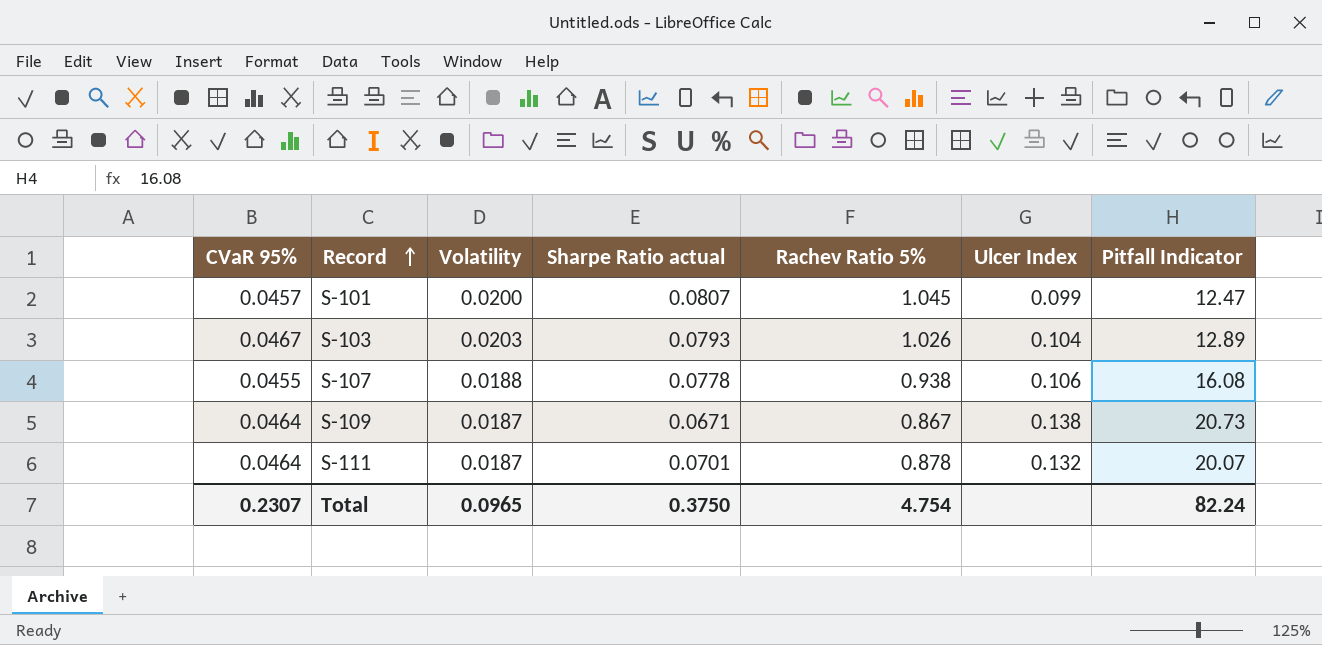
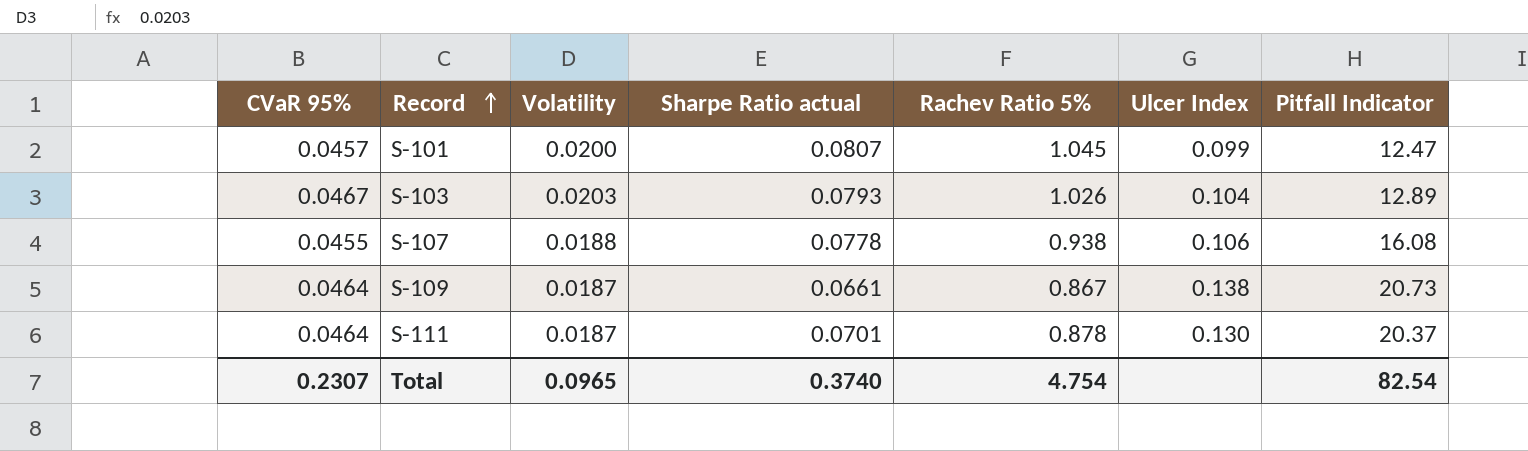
S-109 | Sharpe Ratio actual: 0.0671 -> 0.0661
S-111 | Ulcer Index: 0.132 -> 0.130
S-111 | Pitfall Indicator: 20.07 -> 20.37
Total | Sharpe Ratio actual: 0.3750 -> 0.3740
Total | Pitfall Indicator: 82.24 -> 82.54

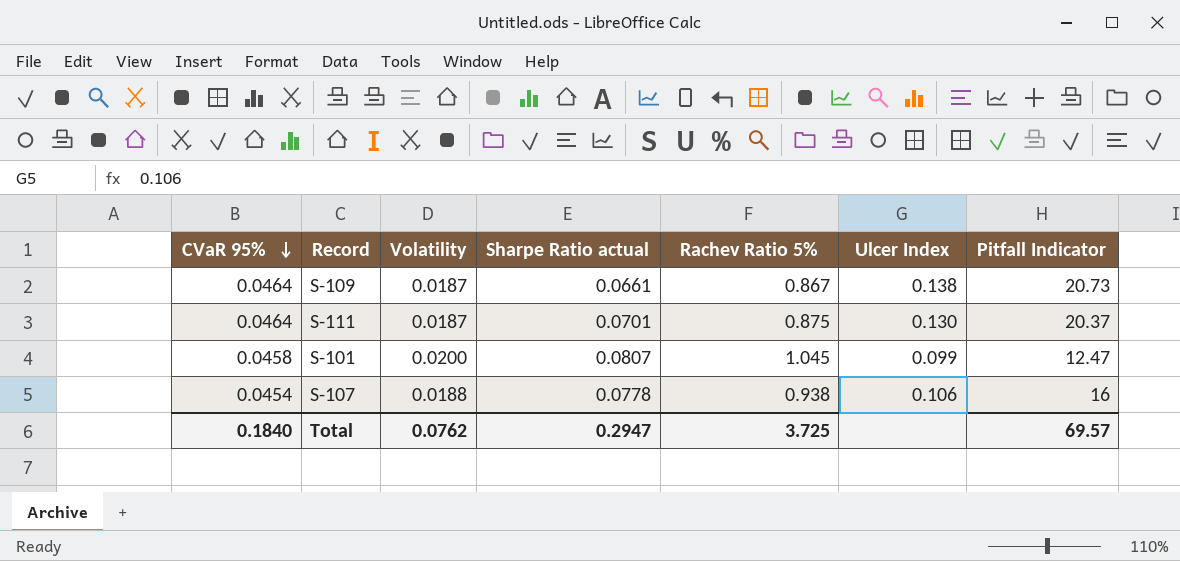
row order: Record ascending -> CVaR 95% descending
row S-103: 0.0467 | 0.0203 | 0.0793 | 1.026 | 0.104 | 12.89 -> none
S-111 | Rachev Ratio 5%: 0.878 -> 0.875
S-101 | CVaR 95%: 0.0457 -> 0.0458
S-107 | CVaR 95%: 0.0455 -> 0.0454
S-107 | Pitfall Indicator: 16.08 -> 16
Total | CVaR 95%: 0.2307 -> 0.1840
Total | Volatility: 0.0965 -> 0.0762
Total | Sharpe Ratio actual: 0.3740 -> 0.2947
Total | Rachev Ratio 5%: 4.754 -> 3.725
Total | Pitfall Indicator: 82.54 -> 69.57

